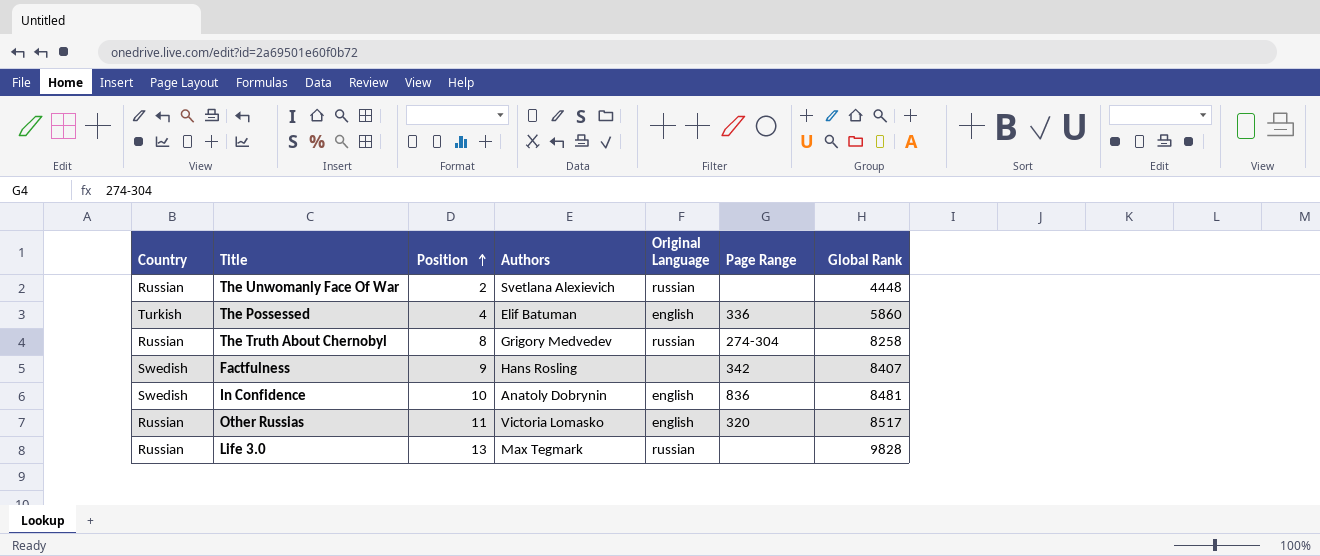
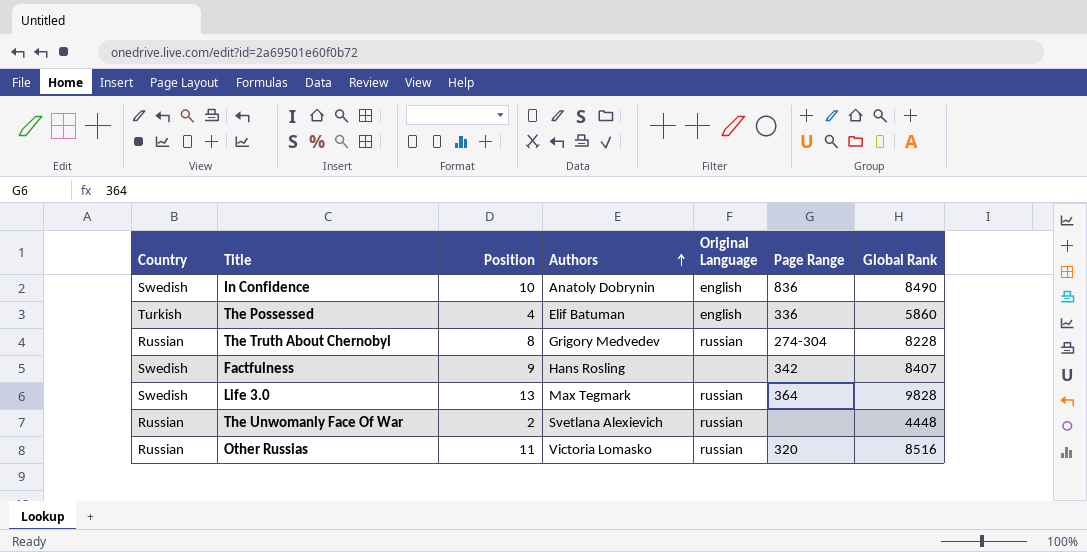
row order: Position ascending -> Authors ascending
In Confidence | Global Rank: 8481 -> 8490
The Truth About Chernobyl | Global Rank: 8258 -> 8228
Life 3.0 | Country: Russian -> Swedish
Life 3.0 | Page Range: none -> 364
Other Russias | Original Language: english -> russian
Other Russias | Global Rank: 8517 -> 8516

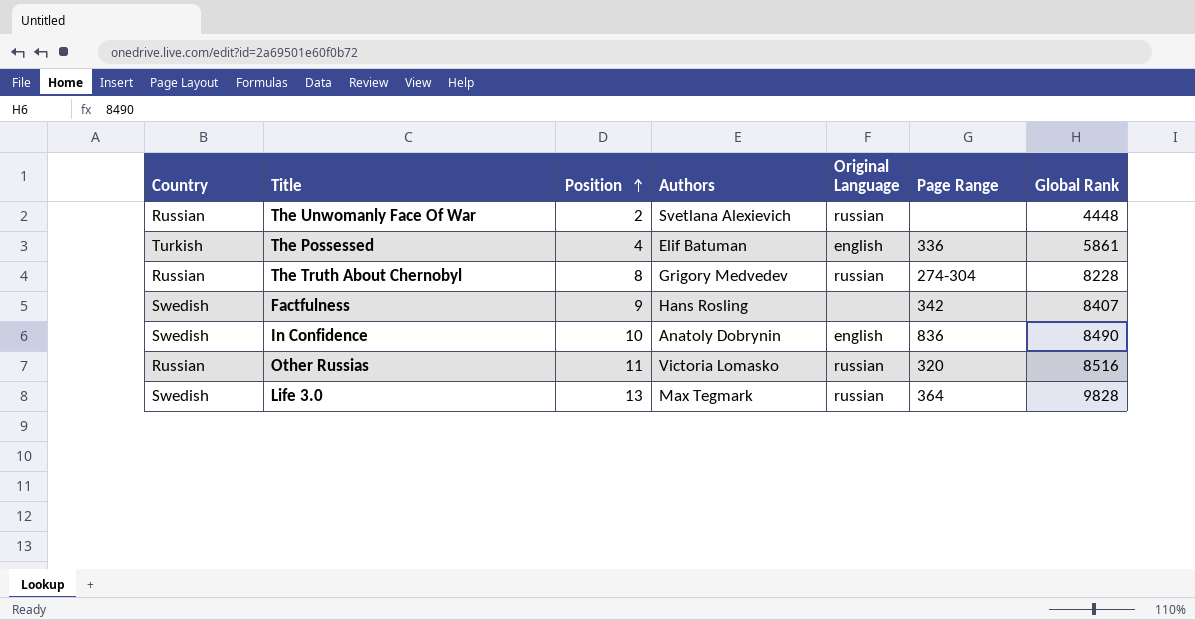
row order: Authors ascending -> Position ascending
The Possessed | Global Rank: 5860 -> 5861

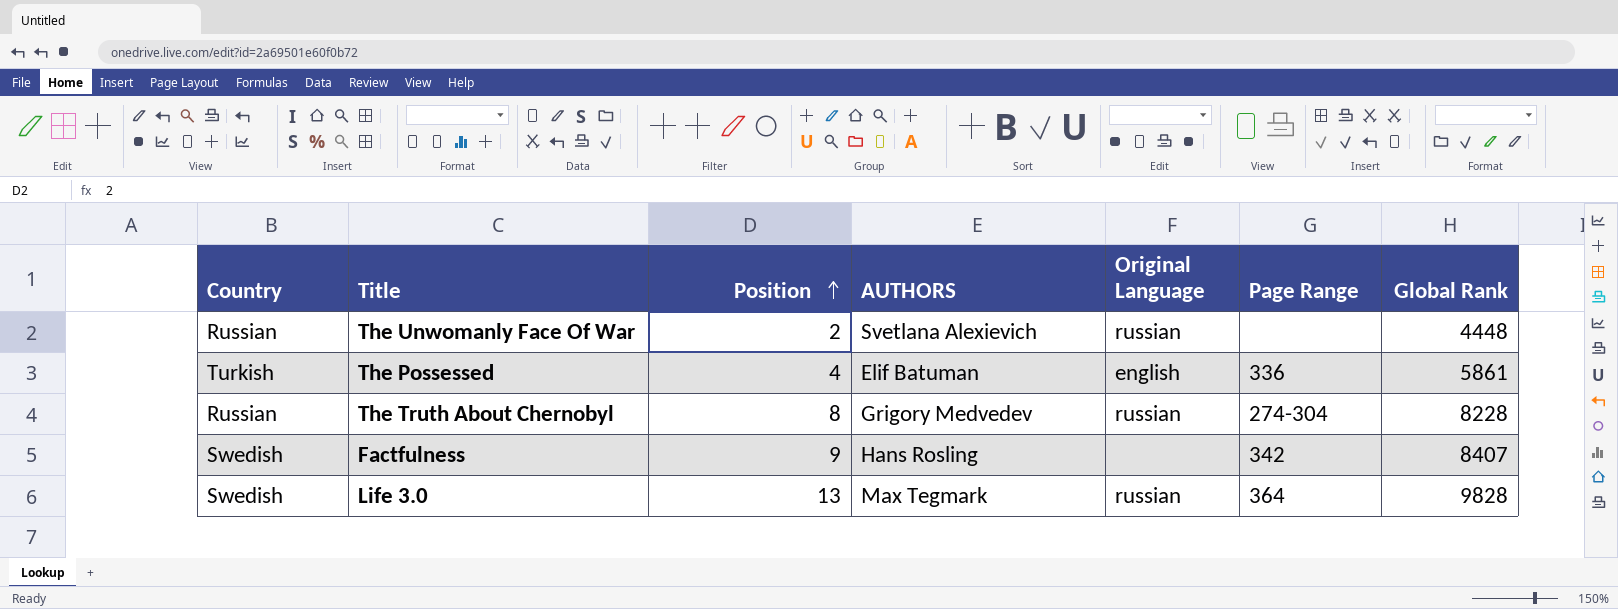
column name: Authors -> AUTHORS
row In Confidence: Swedish | 10 | Anatoly Dobrynin | english | 836 | 8490 -> none
row Other Russias: Russian | 11 | Victoria Lomasko | russian | 320 | 8516 -> none

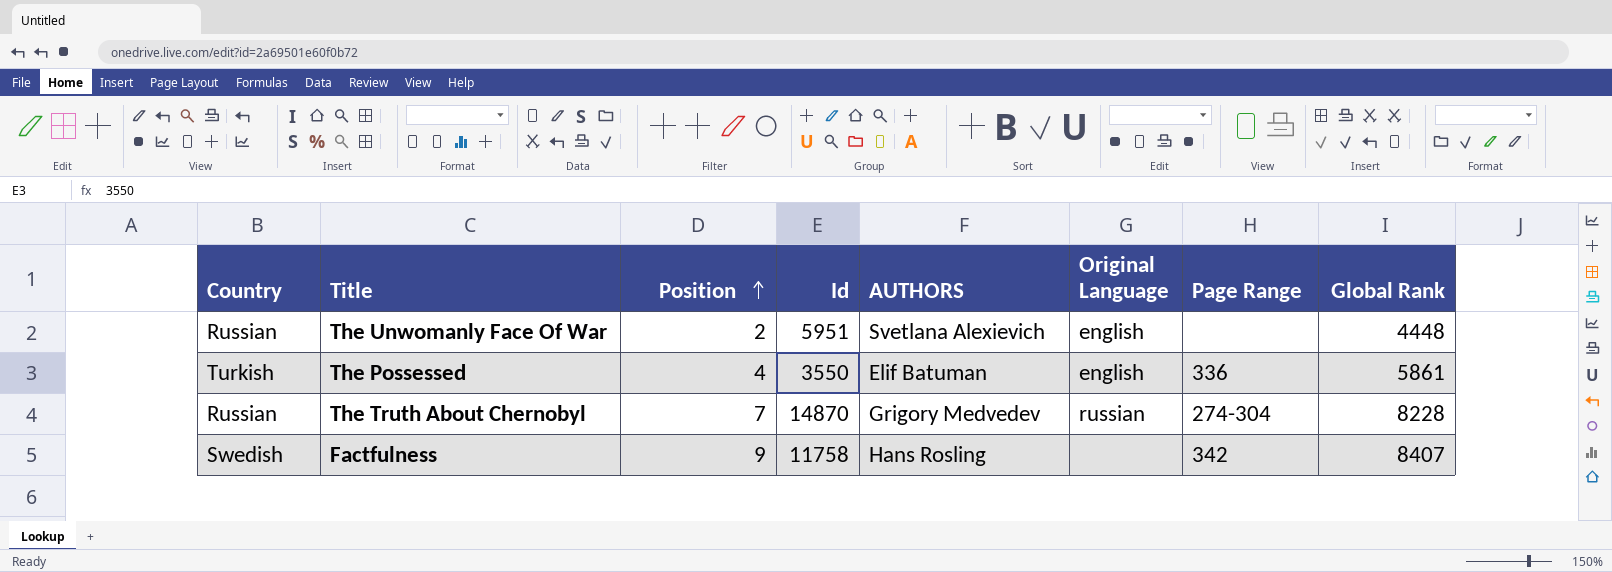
column Id | position: none -> 4
row Life 3.0: Swedish | 13 | Max Tegmark | russian | 364 | 9828 -> none
The Unwomanly Face Of War | Original Language: russian -> english
The Truth About Chernobyl | Position: 8 -> 7

